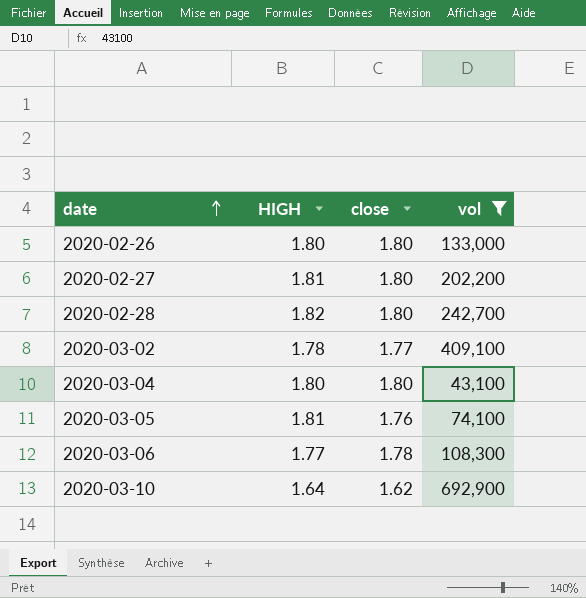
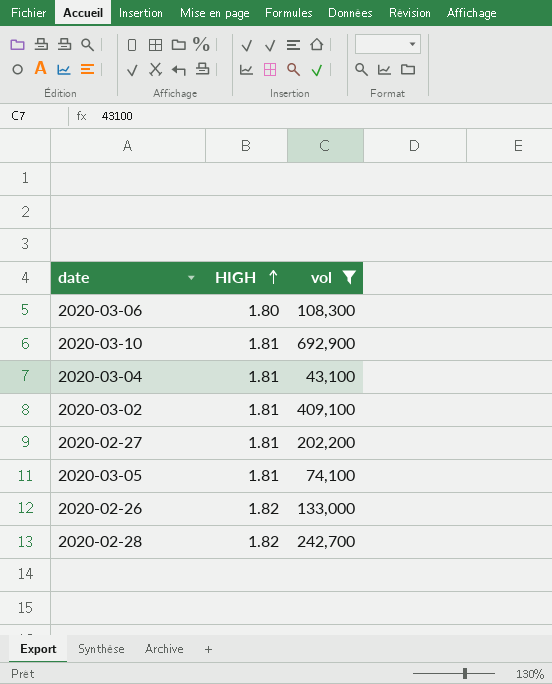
row order: date ascending -> HIGH ascending
column close | position: 3 -> none
2020-03-06 | HIGH: 1.77 -> 1.80
2020-03-10 | HIGH: 1.64 -> 1.81
2020-03-04 | HIGH: 1.80 -> 1.81
2020-03-02 | HIGH: 1.78 -> 1.81
2020-02-26 | HIGH: 1.80 -> 1.82

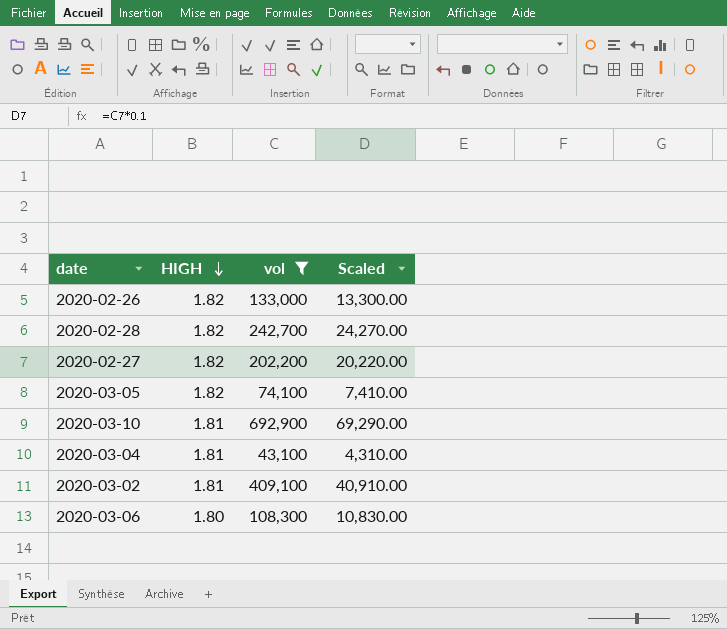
row order: HIGH ascending -> HIGH descending
column Scaled | formula: none -> [vol] * 0.1
2020-02-27 | HIGH: 1.81 -> 1.82
2020-03-05 | HIGH: 1.81 -> 1.82

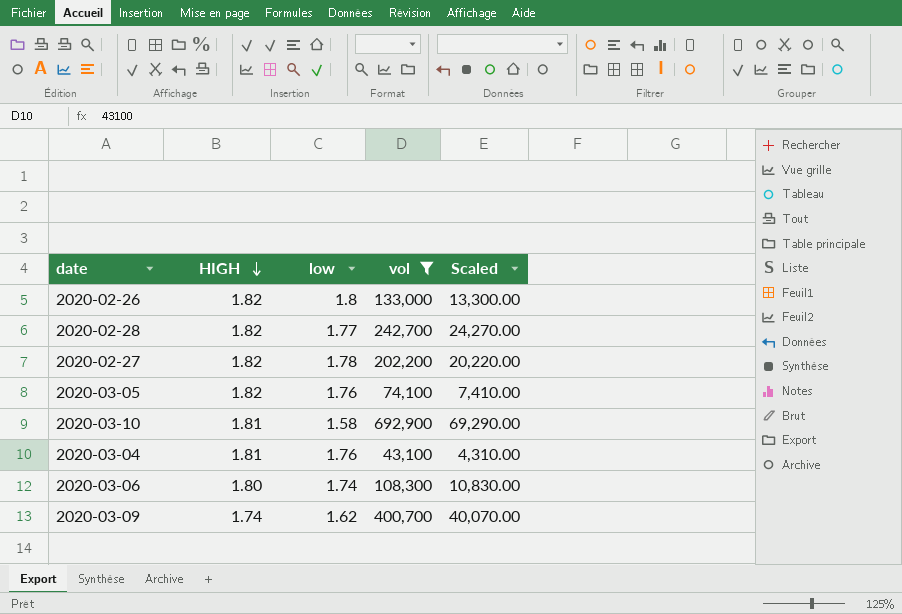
column low | position: none -> 3
row 2020-03-02: 1.81 | 409,100 | 40,910.00 -> none
row 2020-03-09: none -> 1.74 | 1.62 | 400,700 | 40,070.00

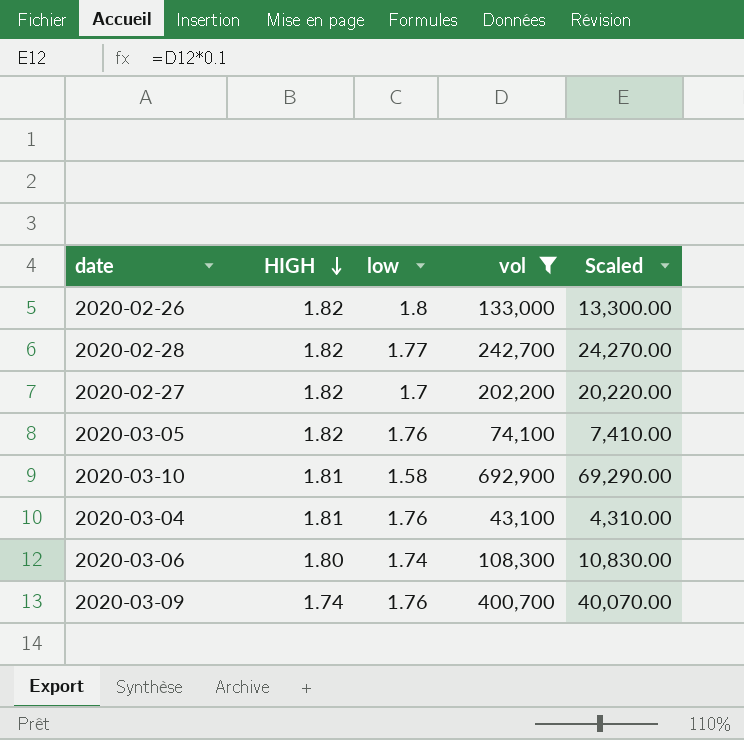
2020-02-27 | low: 1.78 -> 1.7
2020-03-09 | low: 1.62 -> 1.76

